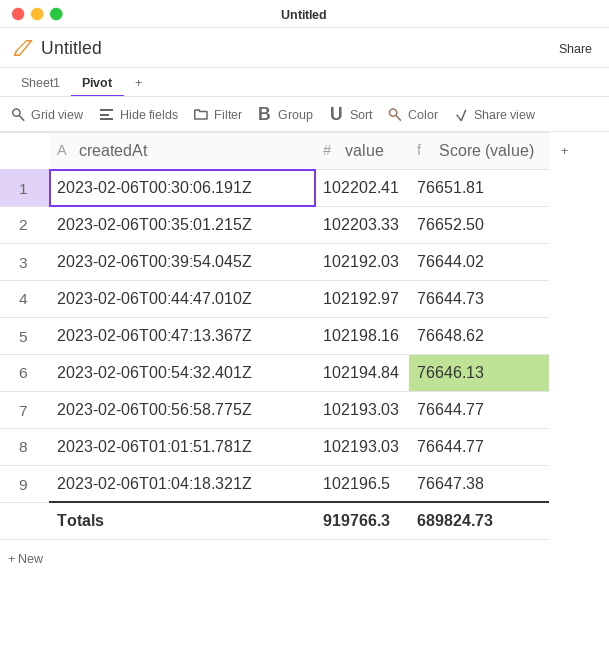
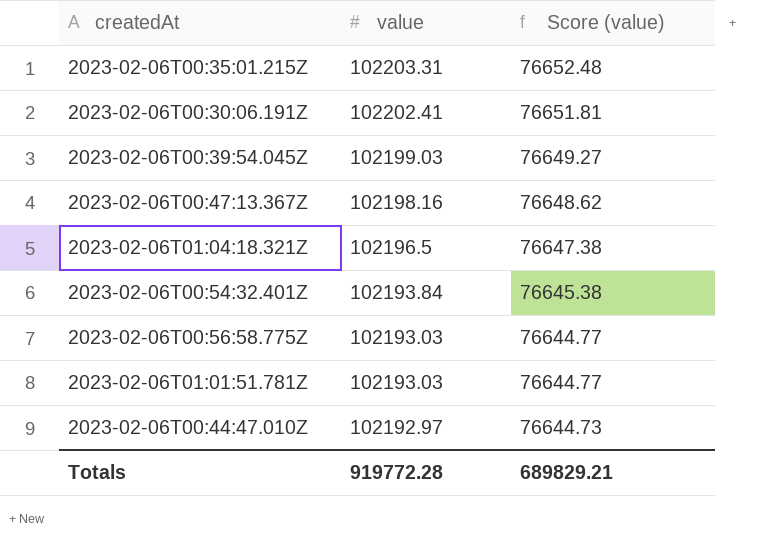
row order: createdAt ascending -> value descending
2023-02-06T00:35:01.215Z | value: 102203.33 -> 102203.31
2023-02-06T00:35:01.215Z | Score (value): 76652.50 -> 76652.48
2023-02-06T00:39:54.045Z | value: 102192.03 -> 102199.03
2023-02-06T00:39:54.045Z | Score (value): 76644.02 -> 76649.27
2023-02-06T00:54:32.401Z | value: 102194.84 -> 102193.84
2023-02-06T00:54:32.401Z | Score (value): 76646.13 -> 76645.38
Totals | value: 919766.3 -> 919772.28
Totals | Score (value): 689824.73 -> 689829.21

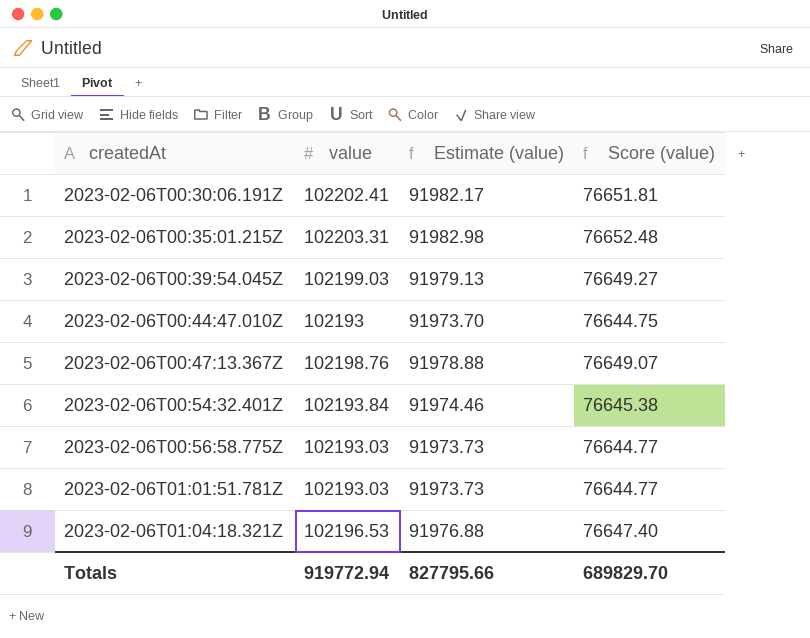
row order: value descending -> createdAt ascending
column Estimate (value) | formula: none -> [value] * 0.9
2023-02-06T00:44:47.010Z | value: 102192.97 -> 102193
2023-02-06T00:44:47.010Z | Score (value): 76644.73 -> 76644.75
2023-02-06T00:47:13.367Z | value: 102198.16 -> 102198.76
2023-02-06T00:47:13.367Z | Score (value): 76648.62 -> 76649.07
2023-02-06T01:04:18.321Z | value: 102196.5 -> 102196.53
2023-02-06T01:04:18.321Z | Score (value): 76647.38 -> 76647.40
Totals | value: 919772.28 -> 919772.94
Totals | Score (value): 689829.21 -> 689829.70

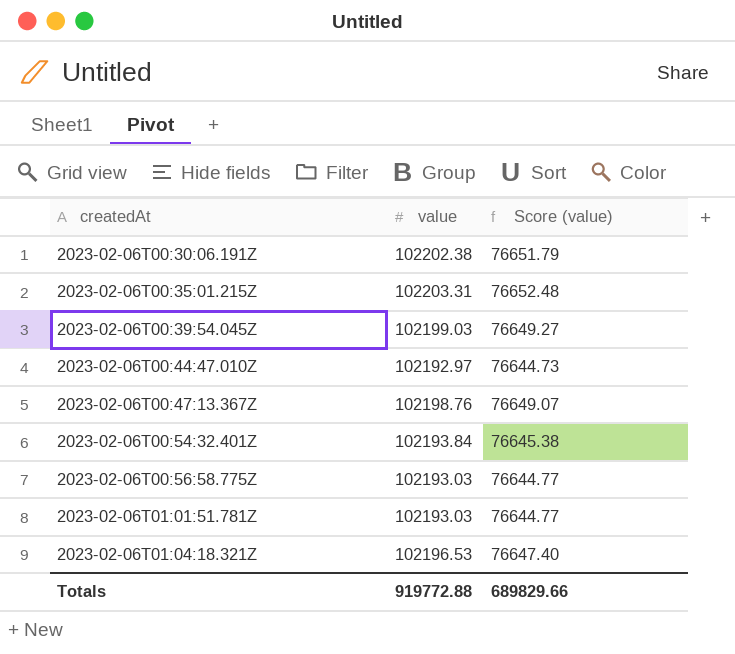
column Estimate (value) | formula: [value] * 0.9 -> none
2023-02-06T00:30:06.191Z | value: 102202.41 -> 102202.38
2023-02-06T00:30:06.191Z | Score (value): 76651.81 -> 76651.79
2023-02-06T00:44:47.010Z | value: 102193 -> 102192.97
2023-02-06T00:44:47.010Z | Score (value): 76644.75 -> 76644.73
Totals | value: 919772.94 -> 919772.88
Totals | Score (value): 689829.70 -> 689829.66

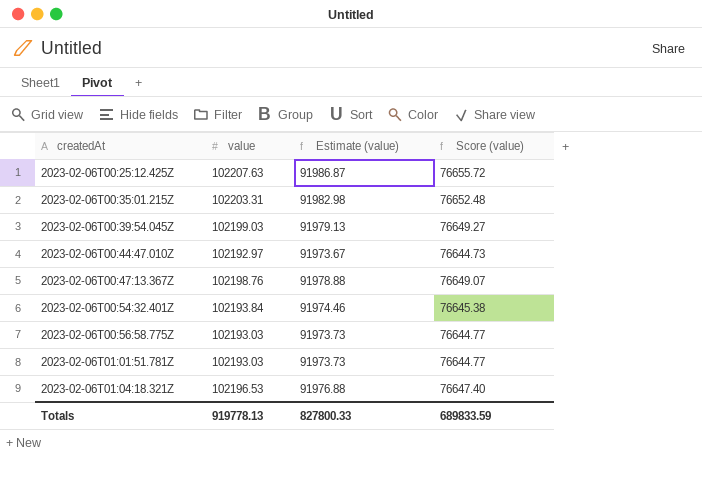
column Estimate (value) | formula: none -> [value] * 0.9
row 2023-02-06T00:30:06.191Z: 102202.38 | 76651.79 -> none
row 2023-02-06T00:25:12.425Z: none -> 102207.63 | 91986.87 | 76655.72
Totals | value: 919772.88 -> 919778.13
Totals | Score (value): 689829.66 -> 689833.59

